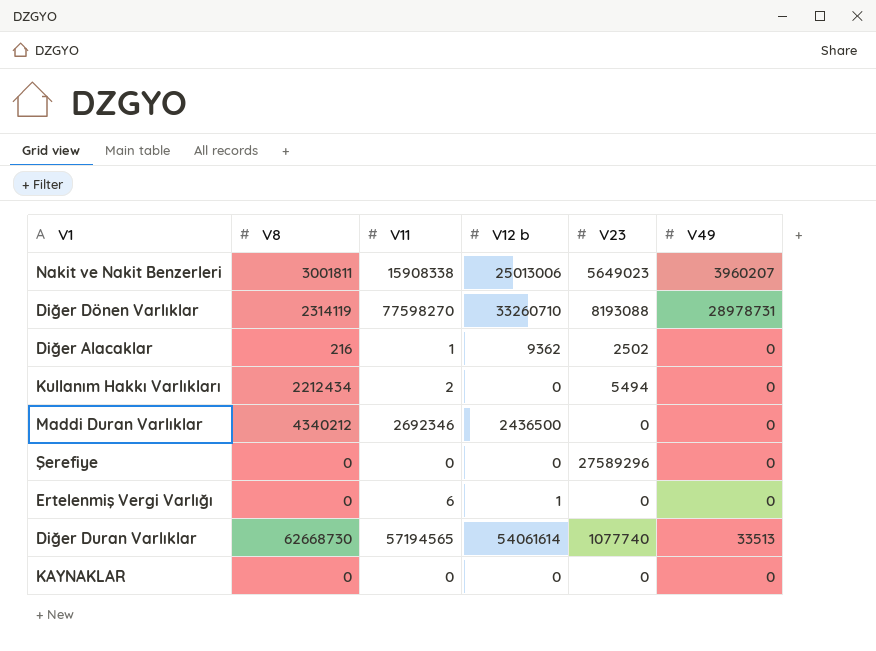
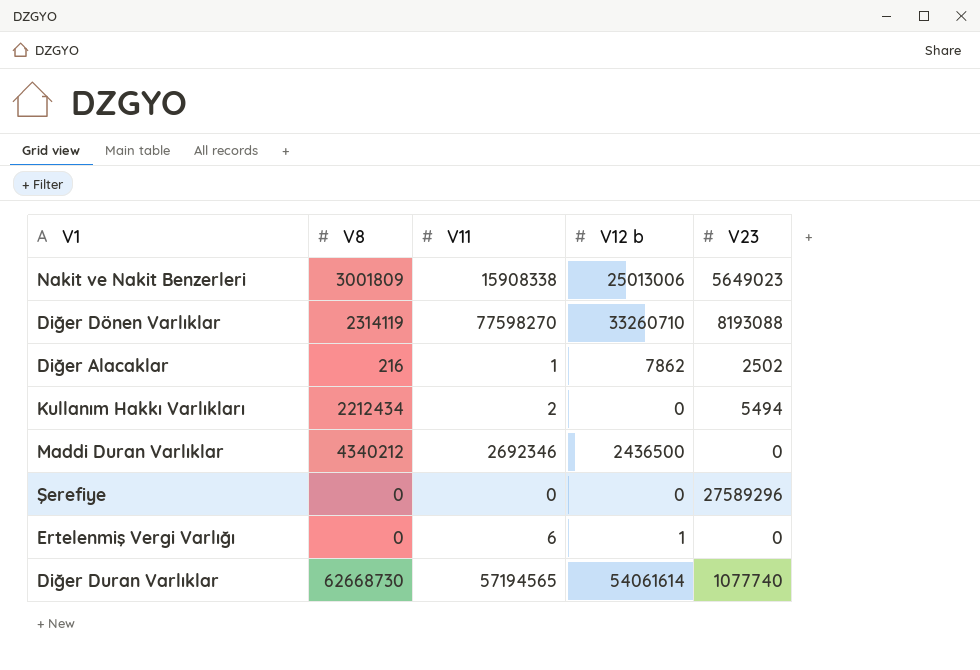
column V49 | position: 6 -> none
row KAYNAKLAR: 0 | 0 | 0 | 0 | 0 -> none
Nakit ve Nakit Benzerleri | V8: 3001811 -> 3001809
Diğer Alacaklar | V12 b: 9362 -> 7862

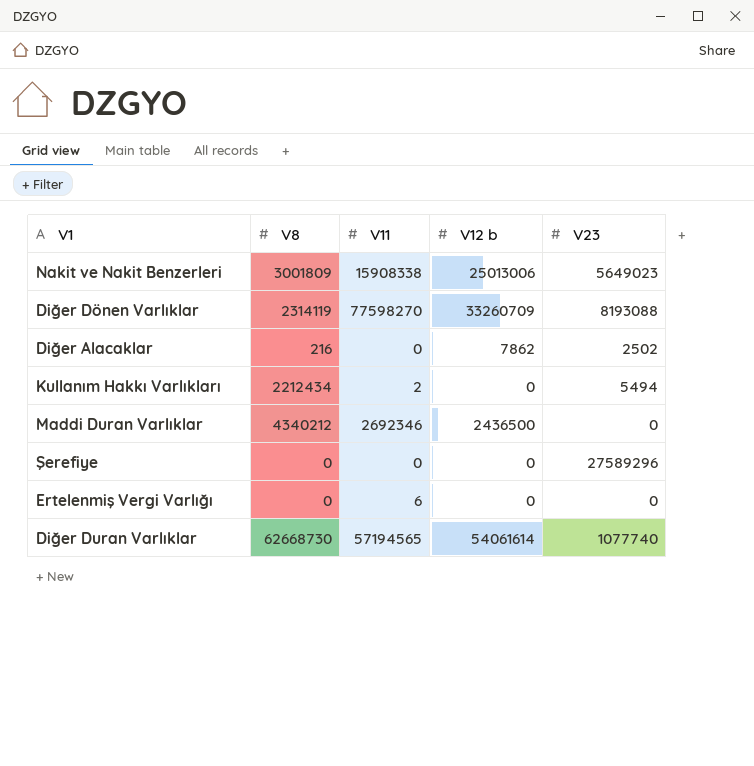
Diğer Dönen Varlıklar | V12 b: 33260710 -> 33260709
Diğer Alacaklar | V11: 1 -> 0
Ertelenmiş Vergi Varlığı | V12 b: 1 -> 0

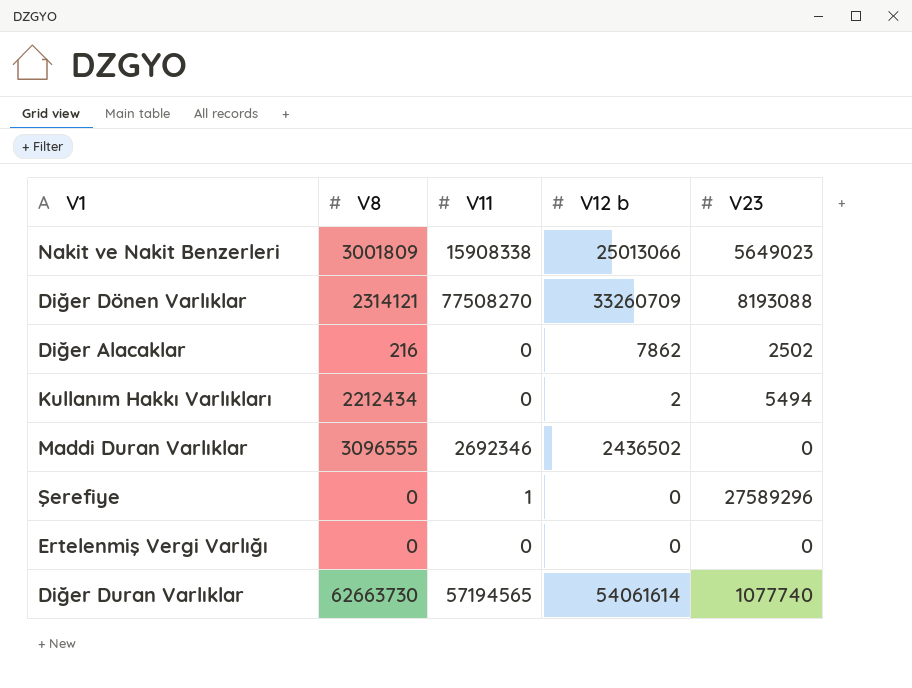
Nakit ve Nakit Benzerleri | V12 b: 25013006 -> 25013066
Diğer Dönen Varlıklar | V8: 2314119 -> 2314121
Diğer Dönen Varlıklar | V11: 77598270 -> 77508270
Kullanım Hakkı Varlıkları | V11: 2 -> 0
Kullanım Hakkı Varlıkları | V12 b: 0 -> 2
Maddi Duran Varlıklar | V8: 4340212 -> 3096555
Maddi Duran Varlıklar | V12 b: 2436500 -> 2436502
Şerefiye | V11: 0 -> 1
Ertelenmiş Vergi Varlığı | V11: 6 -> 0
Diğer Duran Varlıklar | V8: 62668730 -> 62663730

